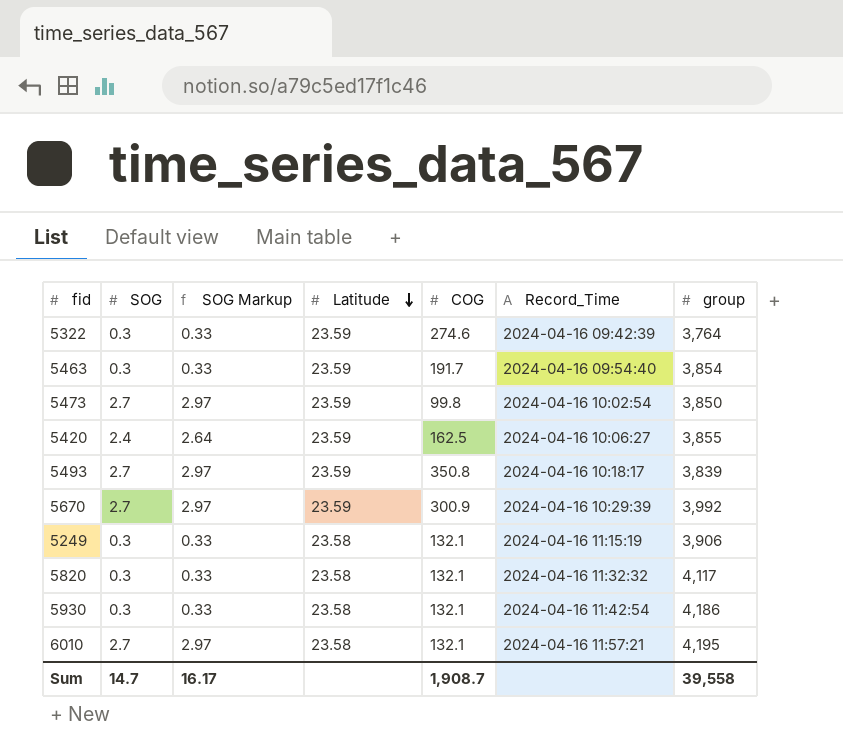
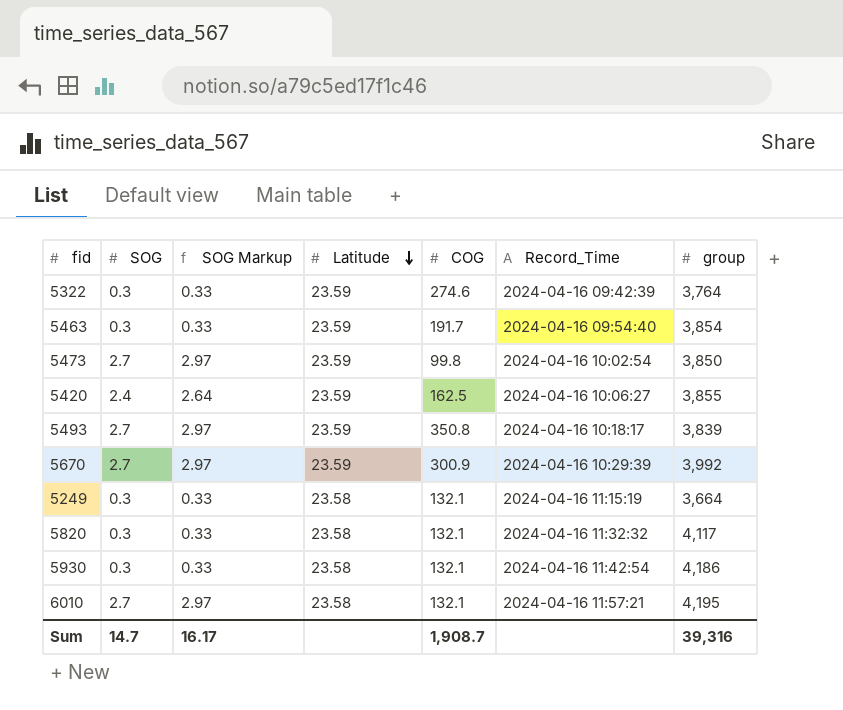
5249 | group: 3,906 -> 3,664
Sum | group: 39,558 -> 39,316

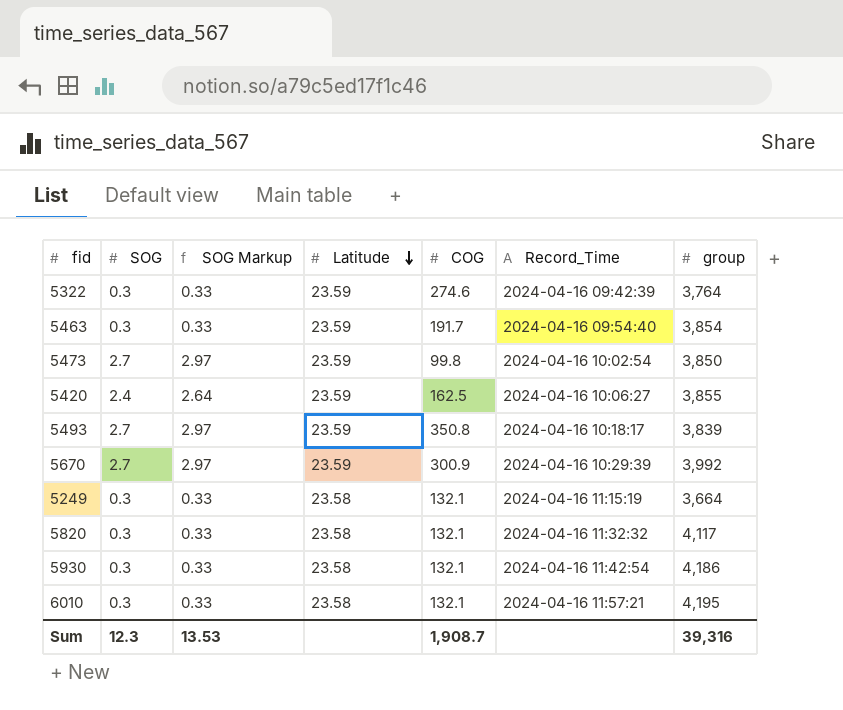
6010 | SOG: 2.7 -> 0.3
6010 | SOG Markup: 2.97 -> 0.33
Sum | SOG: 14.7 -> 12.3
Sum | SOG Markup: 16.17 -> 13.53

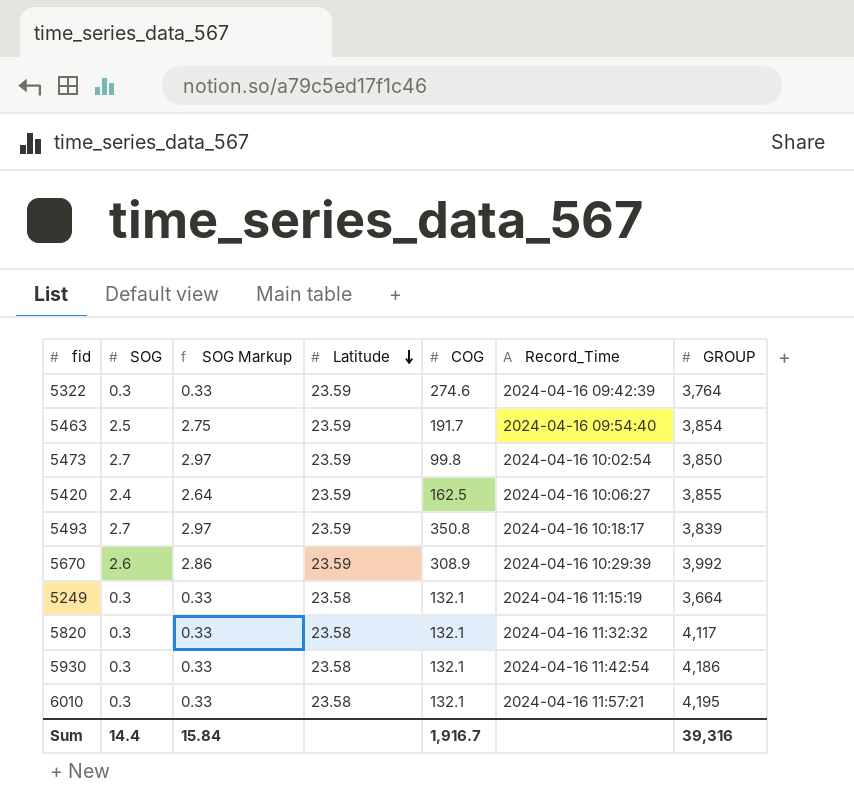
column name: group -> GROUP
5463 | SOG: 0.3 -> 2.5
5463 | SOG Markup: 0.33 -> 2.75
5670 | SOG: 2.7 -> 2.6
5670 | SOG Markup: 2.97 -> 2.86
5670 | COG: 300.9 -> 308.9
Sum | SOG: 12.3 -> 14.4
Sum | SOG Markup: 13.53 -> 15.84
Sum | COG: 1,908.7 -> 1,916.7

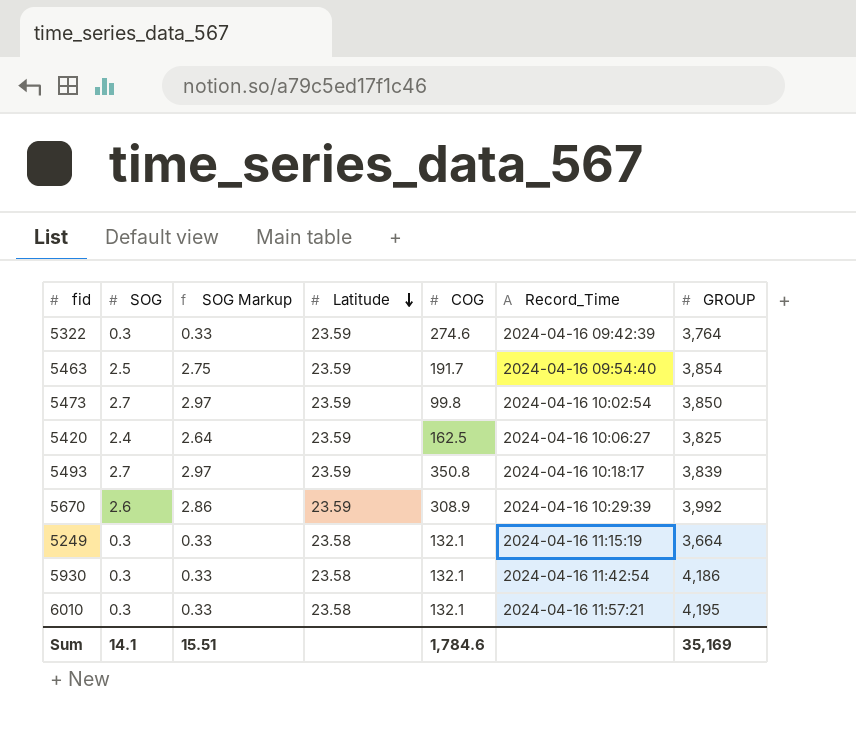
row 5820: 0.3 | 0.33 | 23.58 | 132.1 | 2024-04-16 11:32:32 | 4,117 -> none
5420 | GROUP: 3,855 -> 3,825
Sum | SOG: 14.4 -> 14.1
Sum | SOG Markup: 15.84 -> 15.51
Sum | COG: 1,916.7 -> 1,784.6
Sum | GROUP: 39,316 -> 35,169

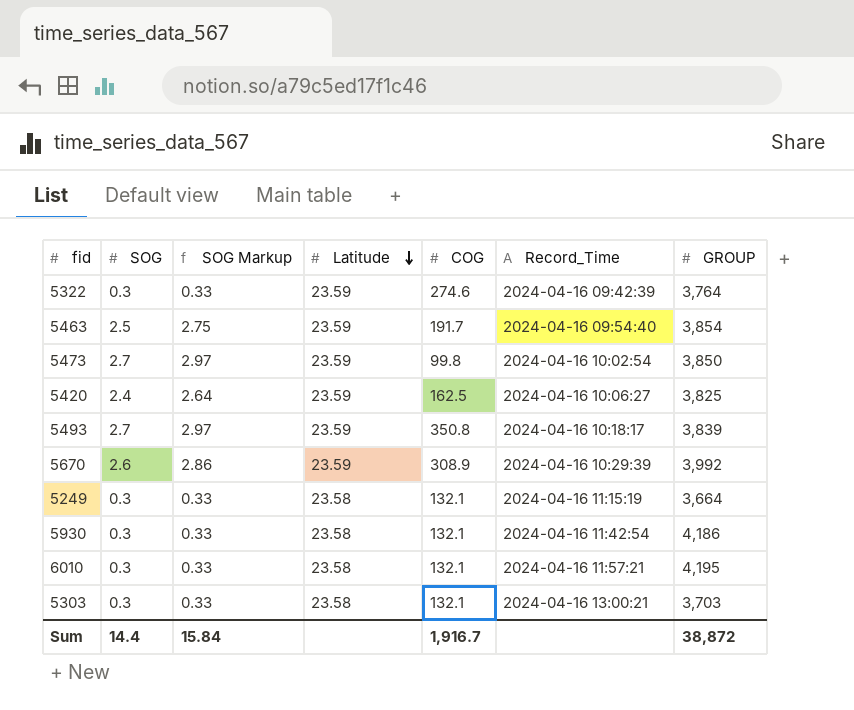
row 5303: none -> 0.3 | 0.33 | 23.58 | 132.1 | 2024-04-16 13:00:21 | 3,703
Sum | SOG: 14.1 -> 14.4
Sum | SOG Markup: 15.51 -> 15.84
Sum | COG: 1,784.6 -> 1,916.7
Sum | GROUP: 35,169 -> 38,872

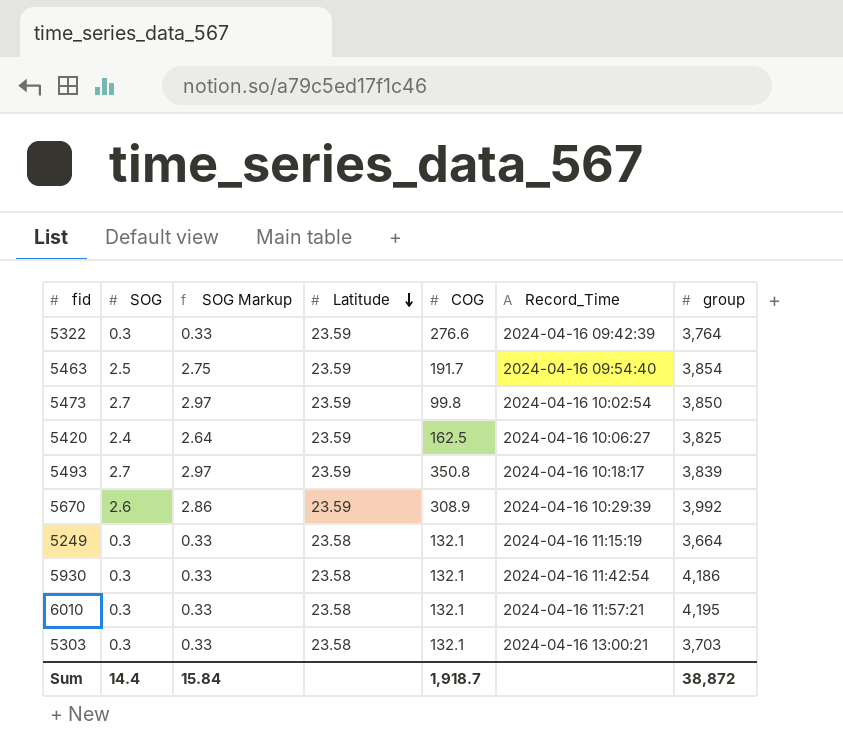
column name: GROUP -> group
5322 | COG: 274.6 -> 276.6
Sum | COG: 1,916.7 -> 1,918.7

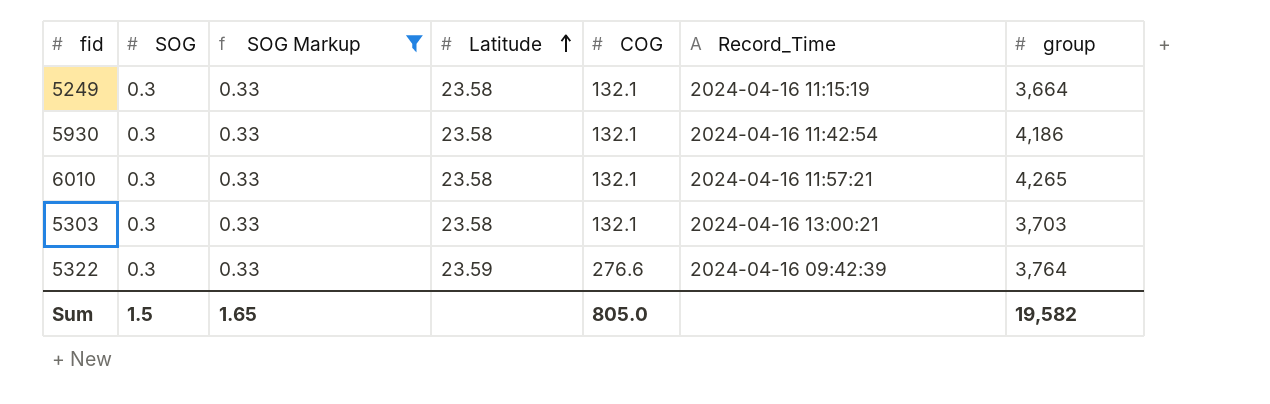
filter: none -> SOG Markup = 0.33
row order: Latitude descending -> Latitude ascending
6010 | group: 4,195 -> 4,265
Sum | SOG: 14.4 -> 1.5
Sum | SOG Markup: 15.84 -> 1.65
Sum | COG: 1,918.7 -> 805.0
Sum | group: 38,872 -> 19,582

